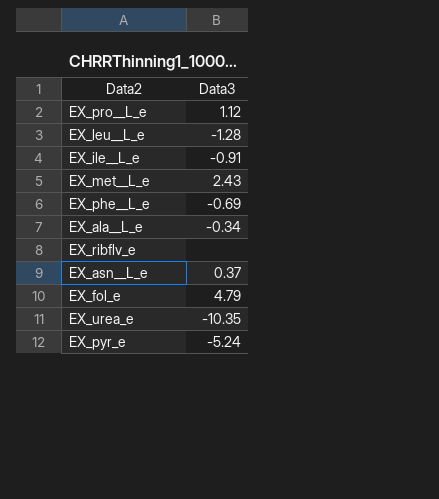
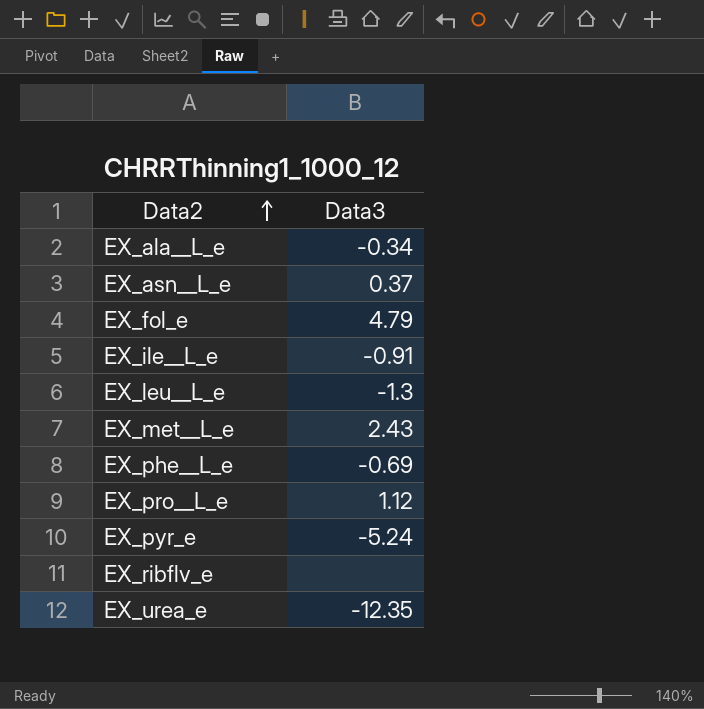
row order: none -> Data2 ascending
EX_leu__L_e | Data3: -1.28 -> -1.3
EX_urea_e | Data3: -10.35 -> -12.35

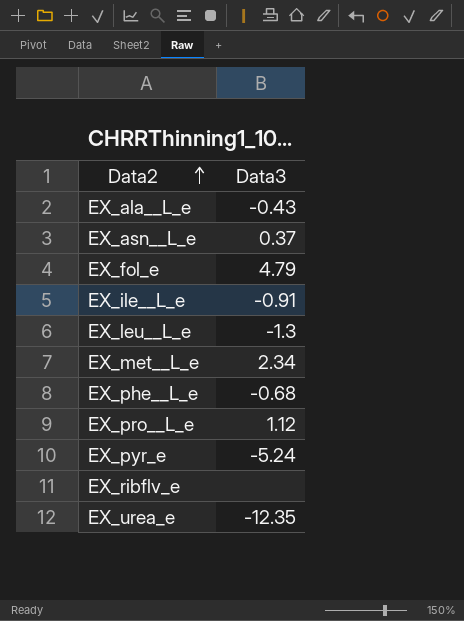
EX_ala__L_e | Data3: -0.34 -> -0.43
EX_met__L_e | Data3: 2.43 -> 2.34
EX_phe__L_e | Data3: -0.69 -> -0.68

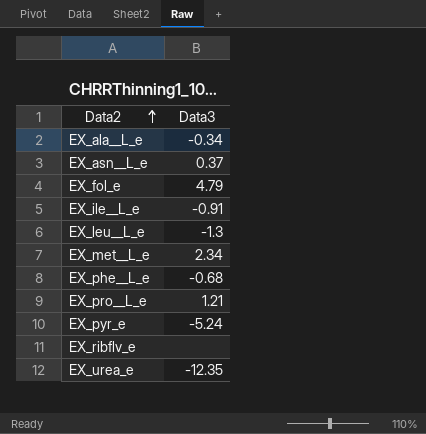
EX_ala__L_e | Data3: -0.43 -> -0.34
EX_pro__L_e | Data3: 1.12 -> 1.21

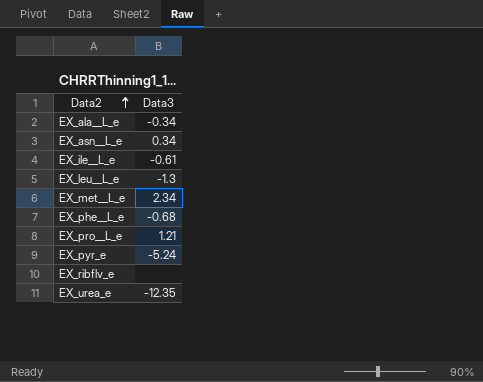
row EX_fol_e: 4.79 -> none
EX_asn__L_e | Data3: 0.37 -> 0.34
EX_ile__L_e | Data3: -0.91 -> -0.61

